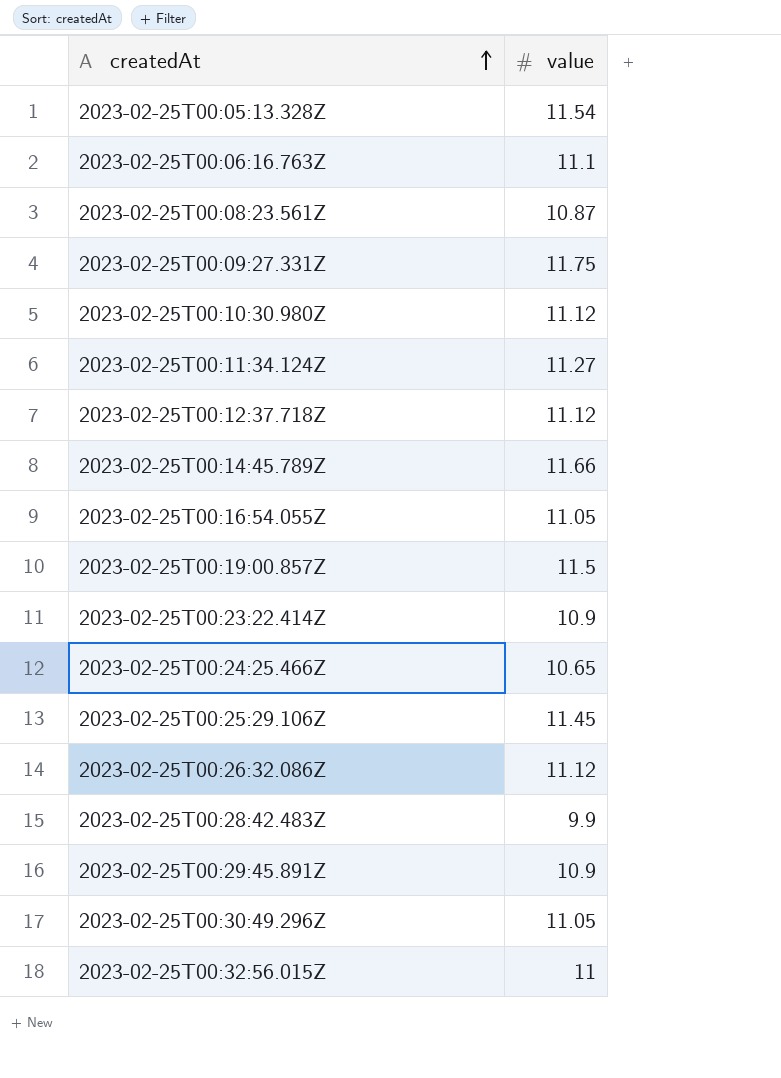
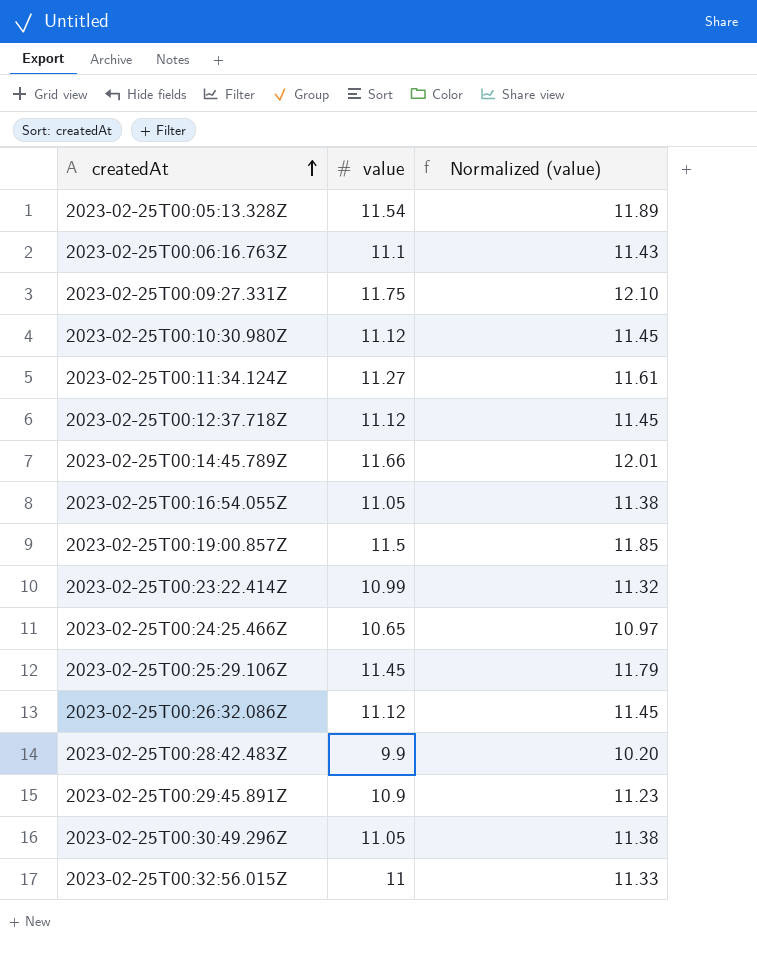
column Normalized (value) | formula: none -> [value] * 1.03
row 2023-02-25T00:08:23.561Z: 10.87 -> none
2023-02-25T00:23:22.414Z | value: 10.9 -> 10.99

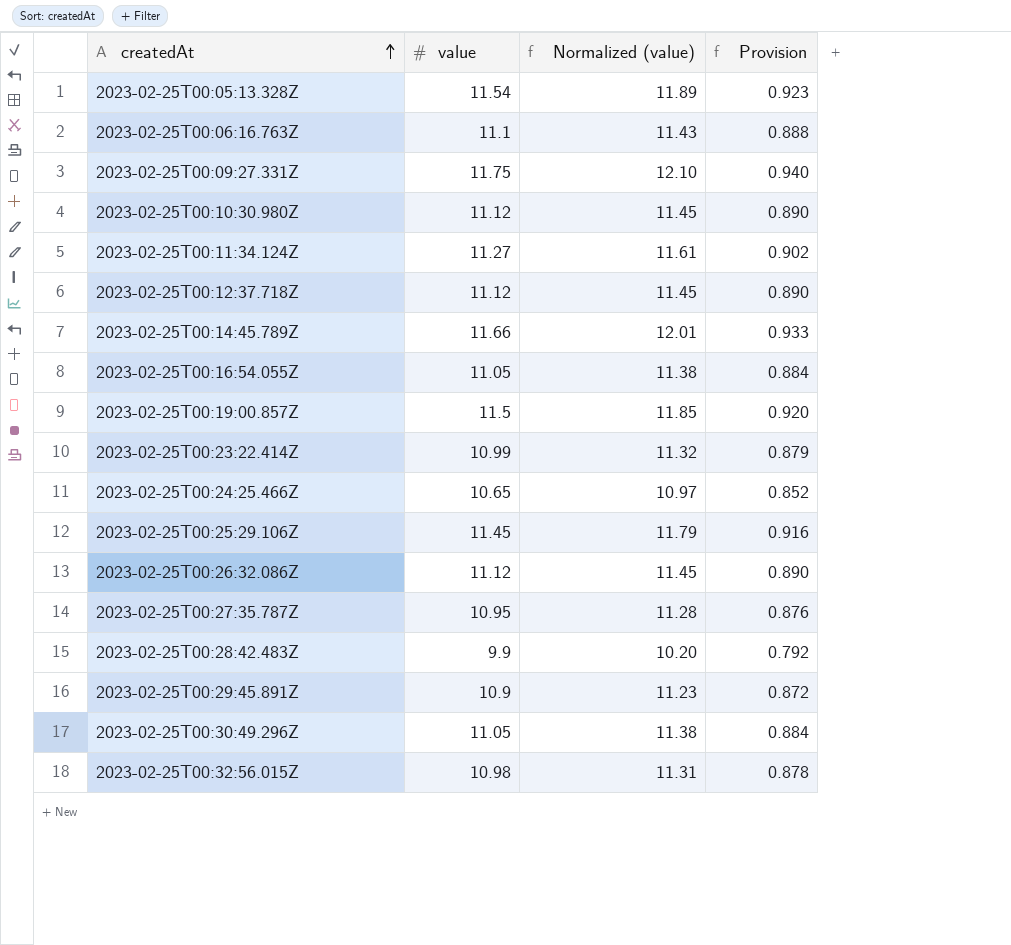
column Provision | formula: none -> [value] * 0.08
row 2023-02-25T00:27:35.787Z: none -> 10.95 | 11.28 | 0.876
2023-02-25T00:32:56.015Z | value: 11 -> 10.98
2023-02-25T00:32:56.015Z | Normalized (value): 11.33 -> 11.31

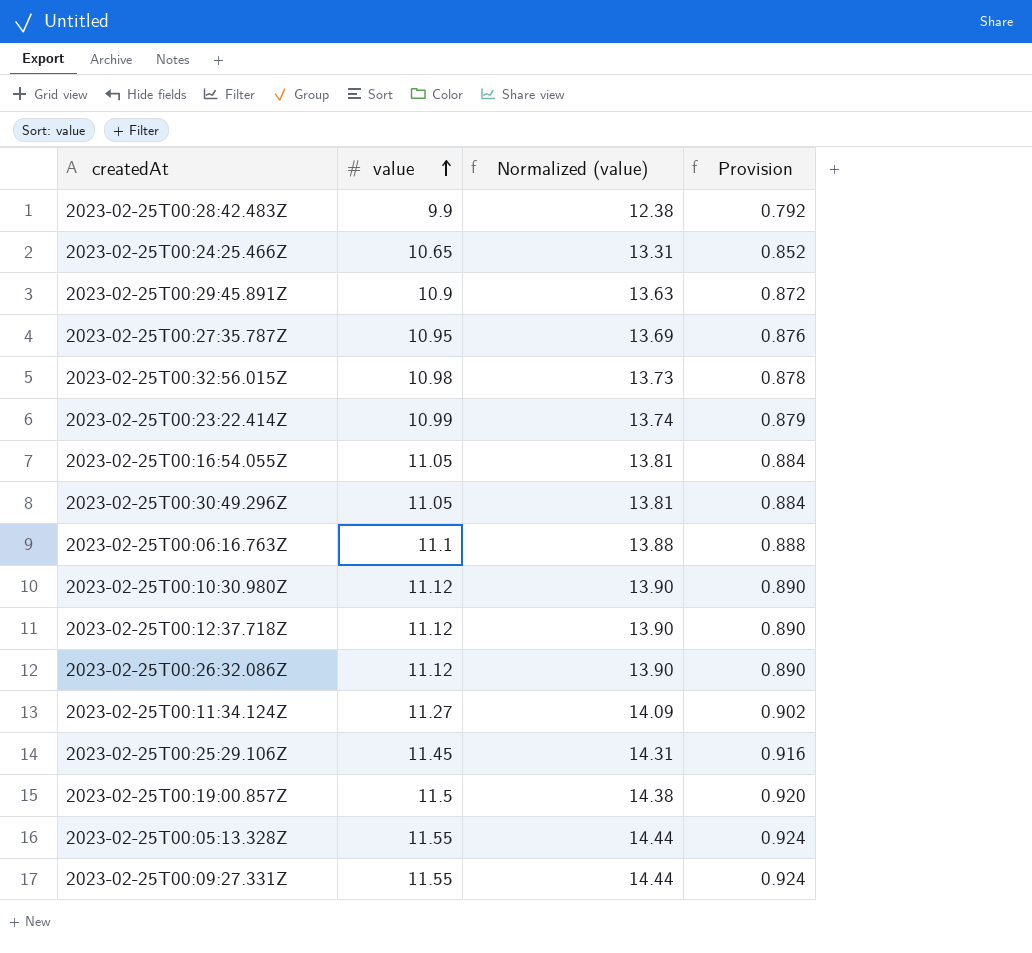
row order: createdAt ascending -> value ascending
column Normalized (value) | formula: [value] * 1.03 -> [value] * 1.25
row 2023-02-25T00:14:45.789Z: 11.66 | 12.01 | 0.933 -> none
2023-02-25T00:05:13.328Z | value: 11.54 -> 11.55
2023-02-25T00:05:13.328Z | Provision: 0.923 -> 0.924
2023-02-25T00:09:27.331Z | value: 11.75 -> 11.55
2023-02-25T00:09:27.331Z | Provision: 0.940 -> 0.924

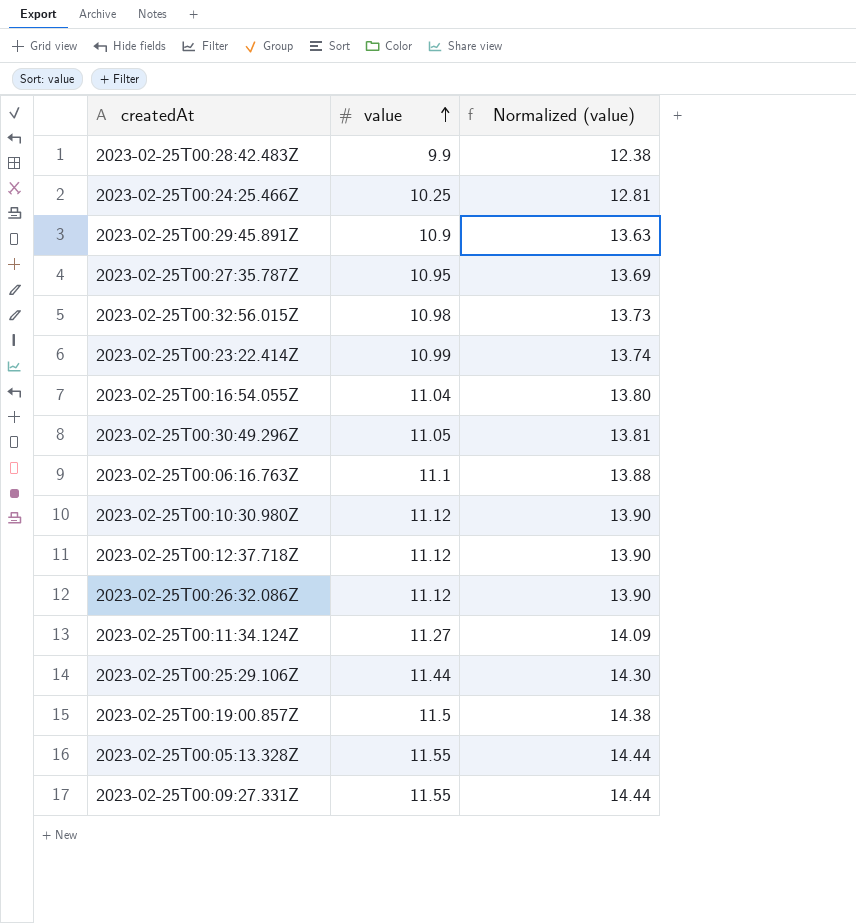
column Provision | formula: [value] * 0.08 -> none
2023-02-25T00:24:25.466Z | value: 10.65 -> 10.25
2023-02-25T00:24:25.466Z | Normalized (value): 13.31 -> 12.81
2023-02-25T00:16:54.055Z | value: 11.05 -> 11.04
2023-02-25T00:16:54.055Z | Normalized (value): 13.81 -> 13.80
2023-02-25T00:25:29.106Z | value: 11.45 -> 11.44
2023-02-25T00:25:29.106Z | Normalized (value): 14.31 -> 14.30

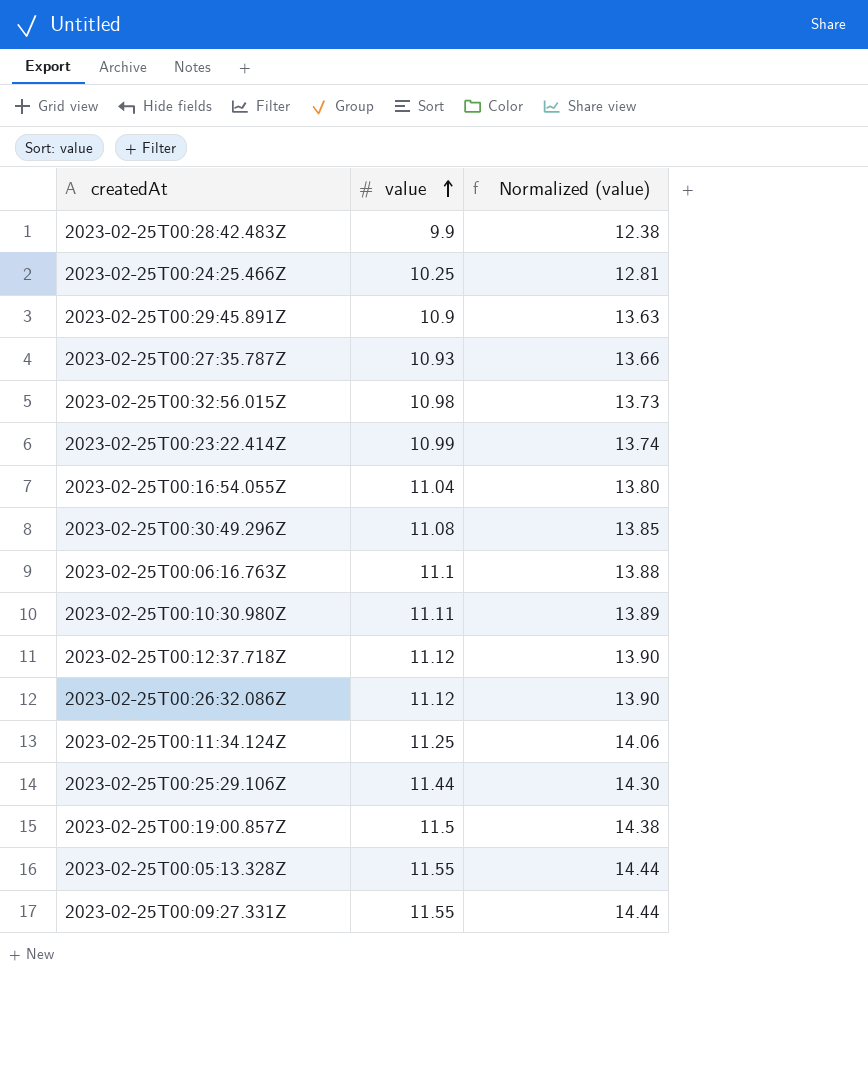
2023-02-25T00:27:35.787Z | value: 10.95 -> 10.93
2023-02-25T00:27:35.787Z | Normalized (value): 13.69 -> 13.66
2023-02-25T00:30:49.296Z | value: 11.05 -> 11.08
2023-02-25T00:30:49.296Z | Normalized (value): 13.81 -> 13.85
2023-02-25T00:10:30.980Z | value: 11.12 -> 11.11
2023-02-25T00:10:30.980Z | Normalized (value): 13.90 -> 13.89
2023-02-25T00:11:34.124Z | value: 11.27 -> 11.25
2023-02-25T00:11:34.124Z | Normalized (value): 14.09 -> 14.06

